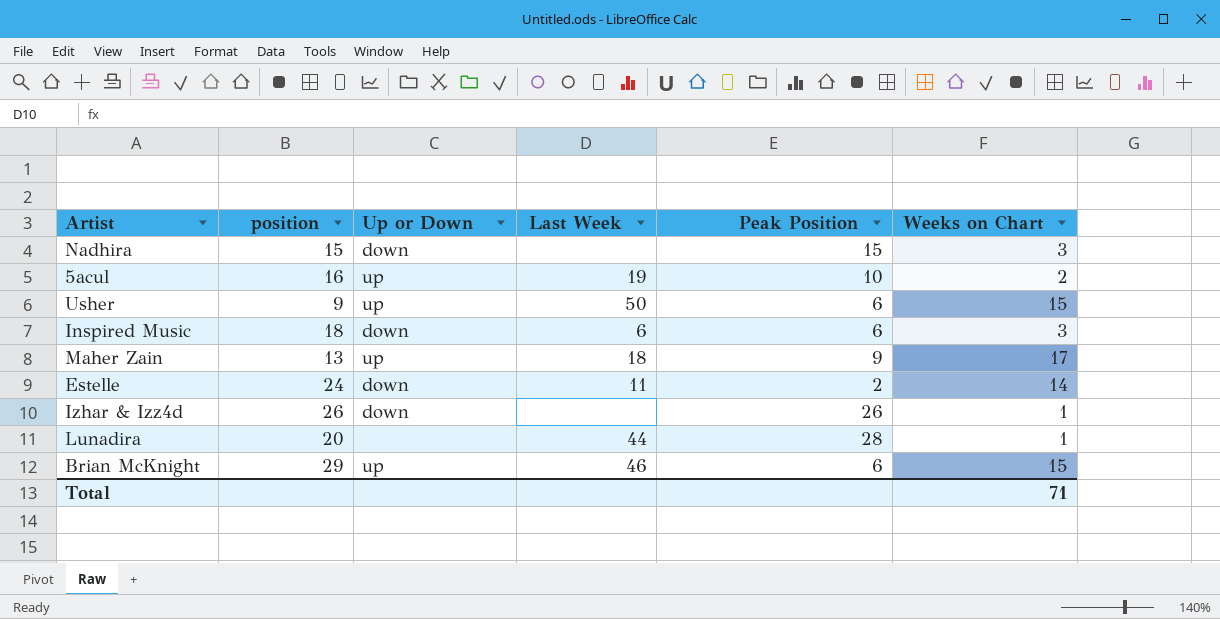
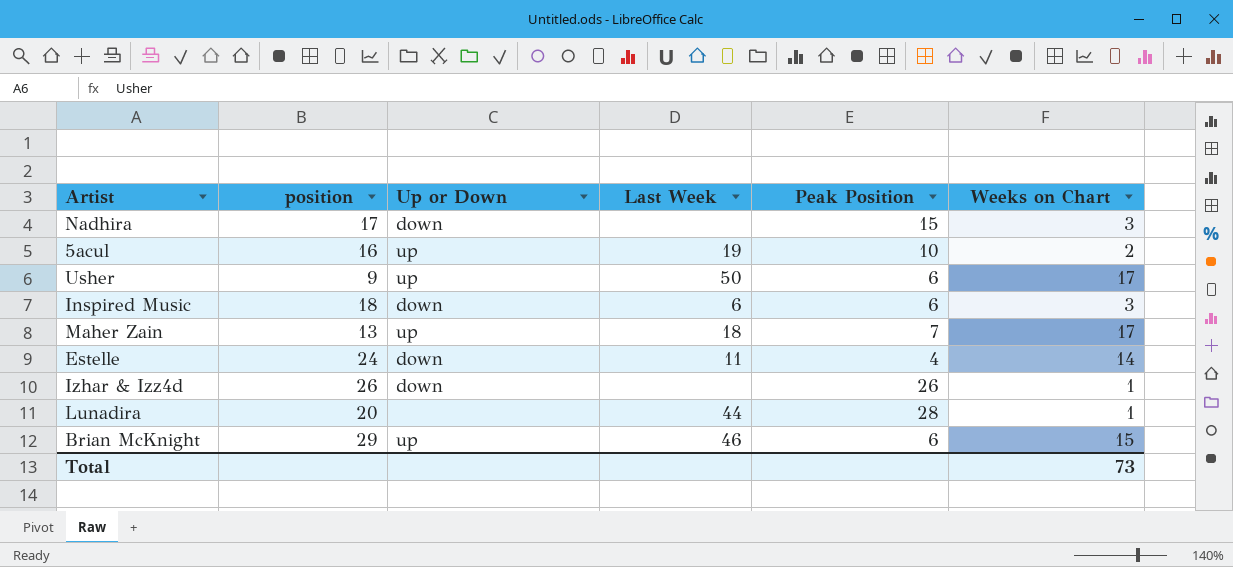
Nadhira | position: 15 -> 17
Usher | Weeks on Chart: 15 -> 17
Maher Zain | Peak Position: 9 -> 7
Estelle | Peak Position: 2 -> 4
Total | Weeks on Chart: 71 -> 73

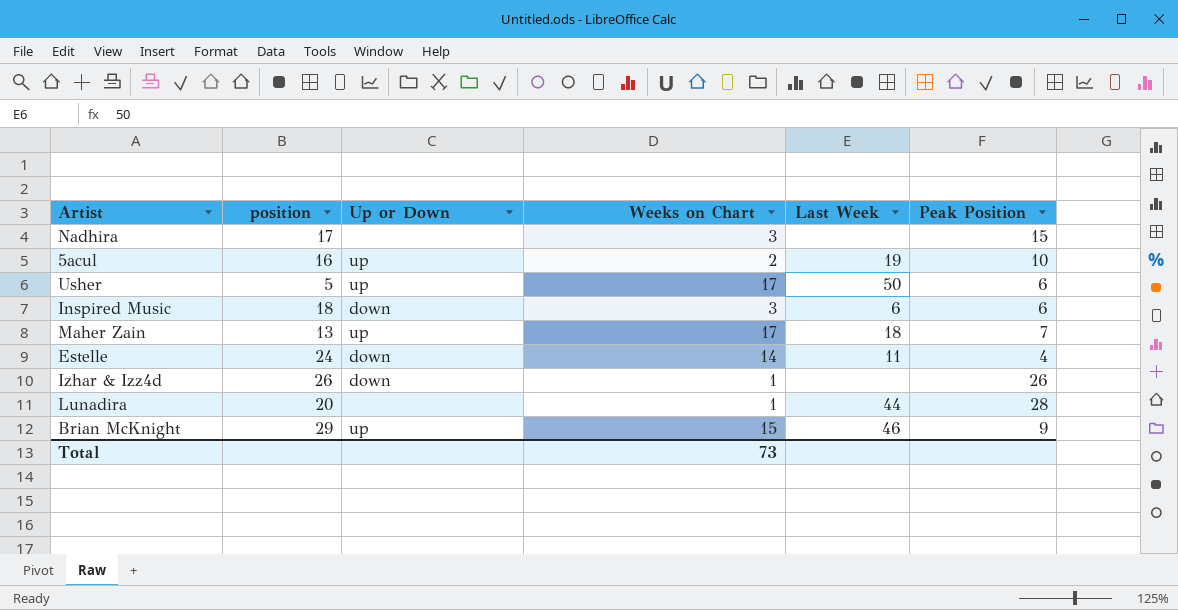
column Weeks on Chart | position: 6 -> 4
Nadhira | Up or Down: down -> none
Usher | position: 9 -> 5
Brian McKnight | Peak Position: 6 -> 9

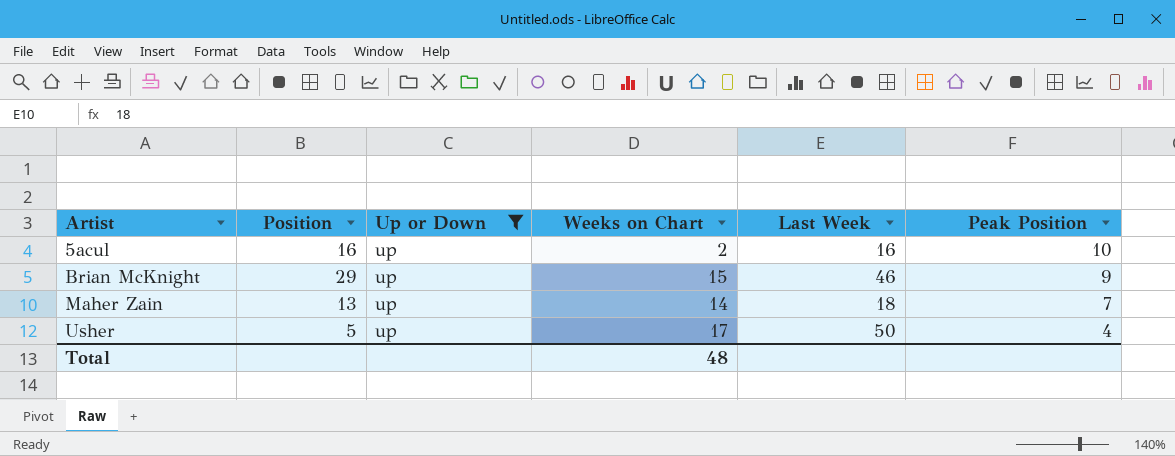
filter: none -> Up or Down = up
row order: none -> Artist ascending
column name: position -> Position
5acul | Last Week: 19 -> 16
Maher Zain | Weeks on Chart: 17 -> 14
Usher | Peak Position: 6 -> 4
Total | Weeks on Chart: 73 -> 48

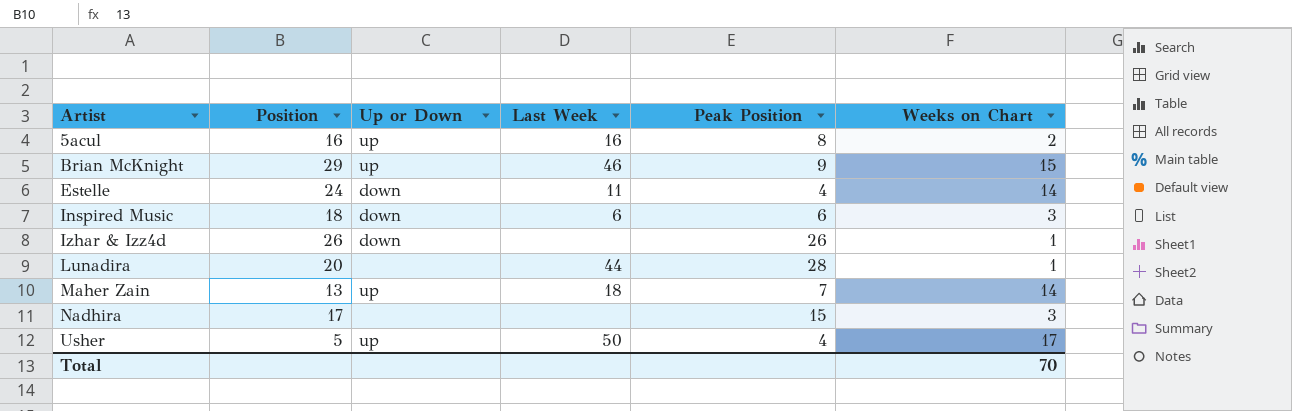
filter: Up or Down = up -> none
column Weeks on Chart | position: 4 -> 6
5acul | Peak Position: 10 -> 8
Total | Weeks on Chart: 48 -> 70

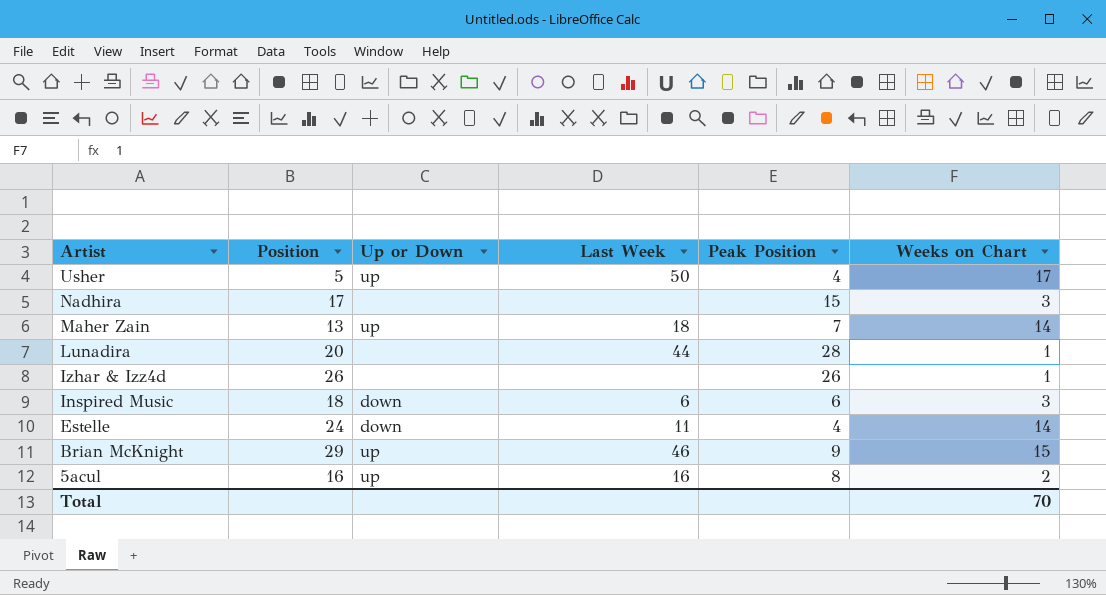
row order: Artist ascending -> Artist descending
Izhar & Izz4d | Up or Down: down -> none

